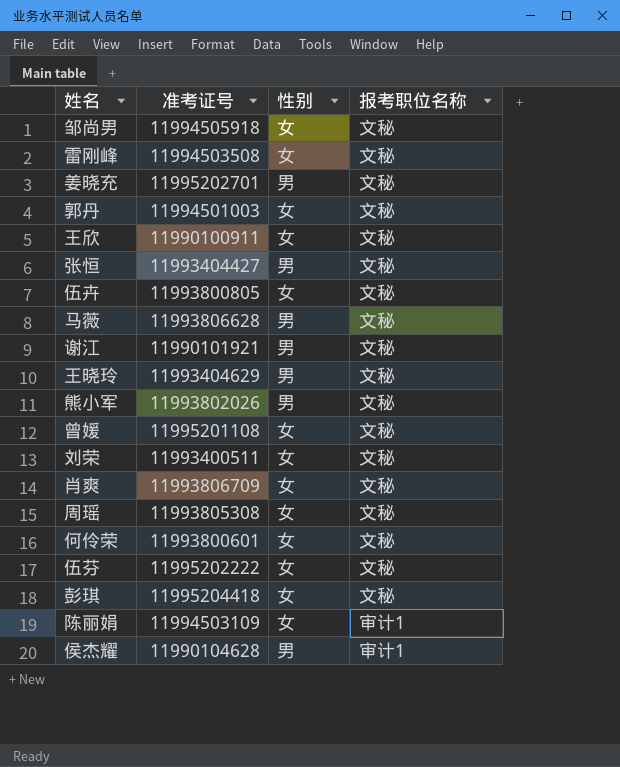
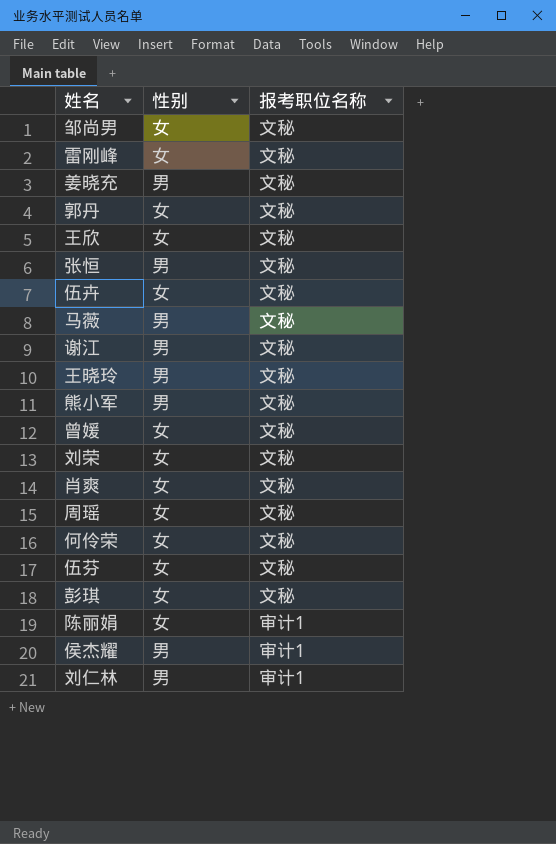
column 准考证号 | position: 2 -> none
row 刘仁林: none -> 男 | 审计1

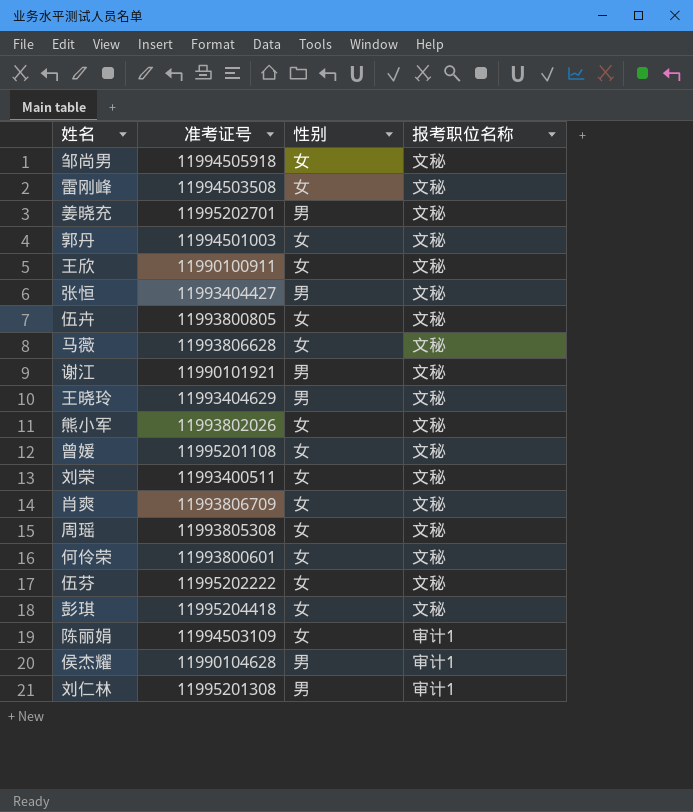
column 准考证号 | position: none -> 2
马薇 | 性别: 男 -> 女
熊小军 | 性别: 男 -> 女

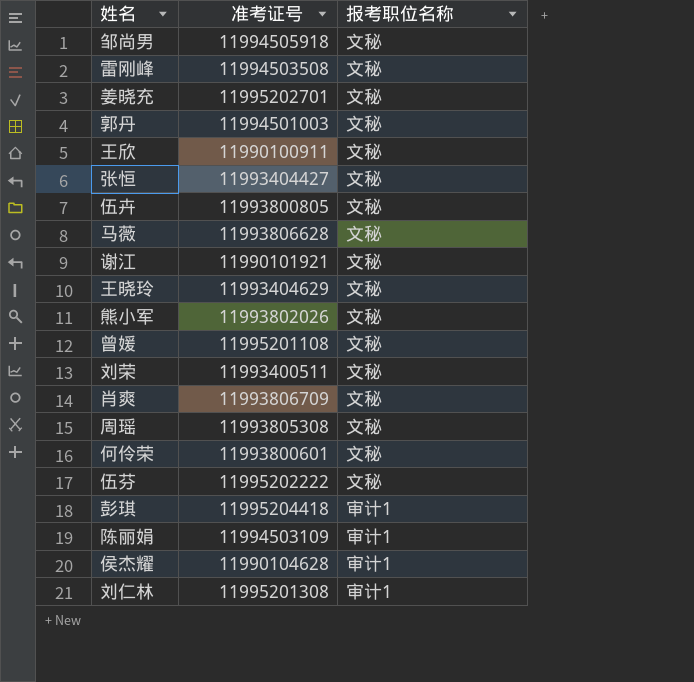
column 性别 | position: 3 -> none
彭琪 | 报考职位名称: 文秘 -> 审计1

